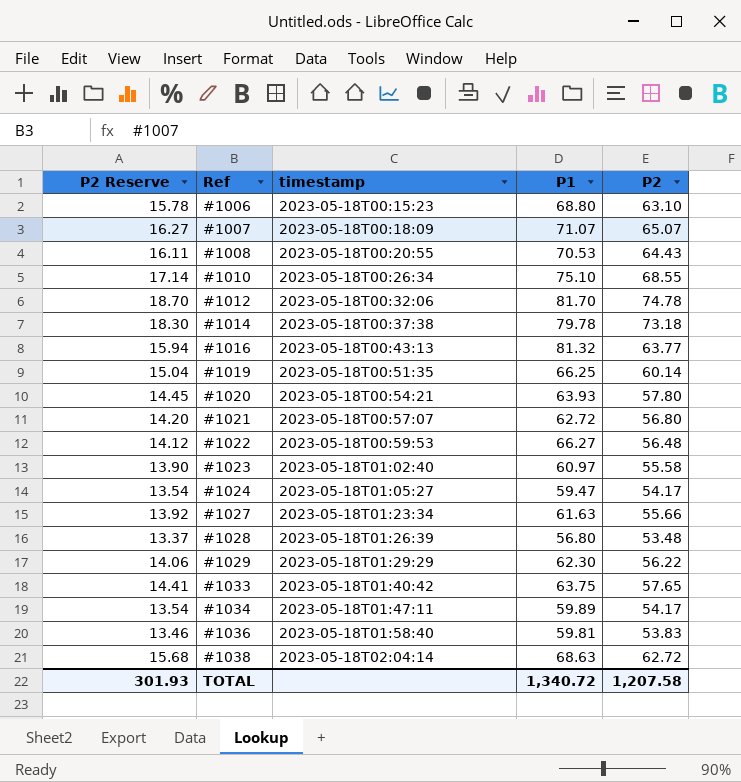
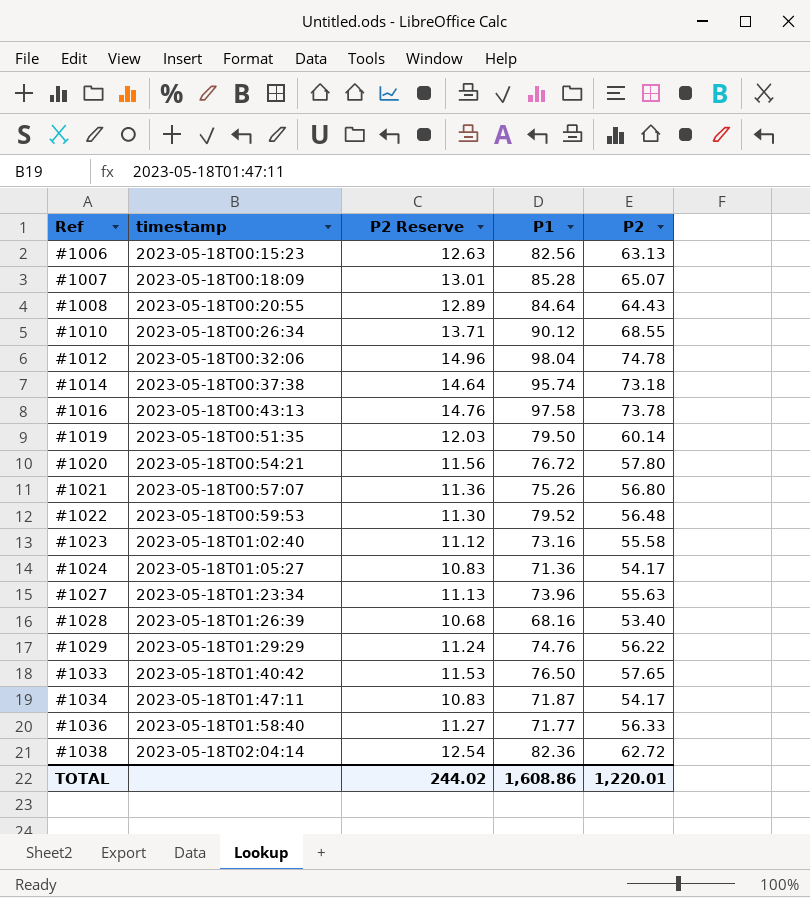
column P2 Reserve | formula: [P2] * 0.25 -> [P2] * 0.2
column P2 Reserve | position: 1 -> 3
#1006 | P1: 68.80 -> 82.56
#1006 | P2: 63.10 -> 63.13
#1007 | P1: 71.07 -> 85.28
#1008 | P1: 70.53 -> 84.64
#1010 | P1: 75.10 -> 90.12
#1012 | P1: 81.70 -> 98.04
#1014 | P1: 79.78 -> 95.74
#1016 | P1: 81.32 -> 97.58
#1016 | P2: 63.77 -> 73.78
#1019 | P1: 66.25 -> 79.50
#1020 | P1: 63.93 -> 76.72
#1021 | P1: 62.72 -> 75.26
#1022 | P1: 66.27 -> 79.52
#1023 | P1: 60.97 -> 73.16
#1024 | P1: 59.47 -> 71.36
#1027 | P1: 61.63 -> 73.96
#1027 | P2: 55.66 -> 55.63
#1028 | P1: 56.80 -> 68.16
#1028 | P2: 53.48 -> 53.40
#1029 | P1: 62.30 -> 74.76
#1033 | P1: 63.75 -> 76.50
#1034 | P1: 59.89 -> 71.87
#1036 | P1: 59.81 -> 71.77
#1036 | P2: 53.83 -> 56.33
#1038 | P1: 68.63 -> 82.36
TOTAL | P2 Reserve: 301.93 -> 244.02
TOTAL | P1: 1,340.72 -> 1,608.86
TOTAL | P2: 1,207.58 -> 1,220.01

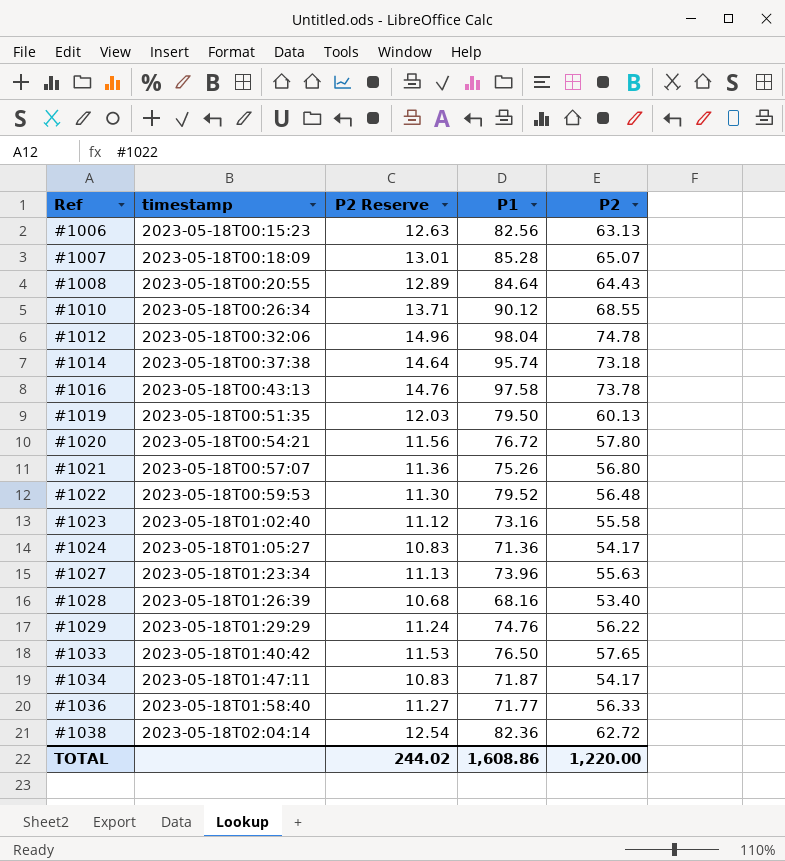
#1019 | P2: 60.14 -> 60.13
TOTAL | P2: 1,220.01 -> 1,220.00

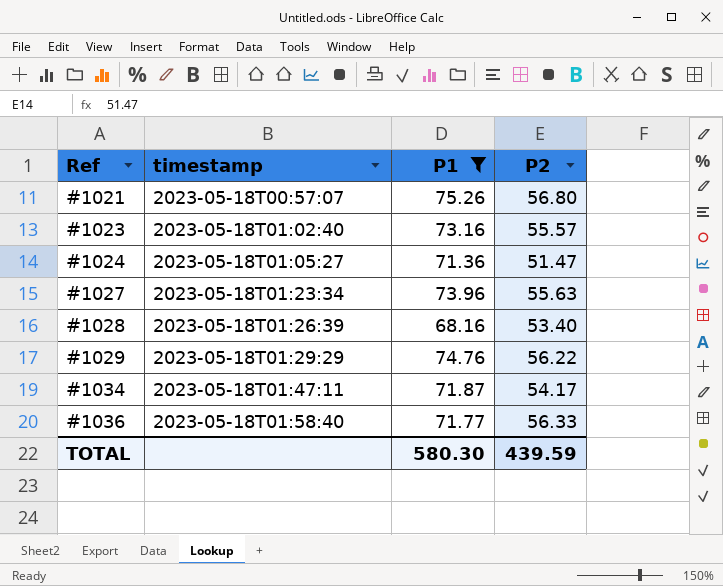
filter: none -> P1 <= 75.26
column P2 Reserve | formula: [P2] * 0.2 -> none
#1023 | P2: 55.58 -> 55.57
#1024 | P2: 54.17 -> 51.47
TOTAL | P1: 1,608.86 -> 580.30
TOTAL | P2: 1,220.00 -> 439.59

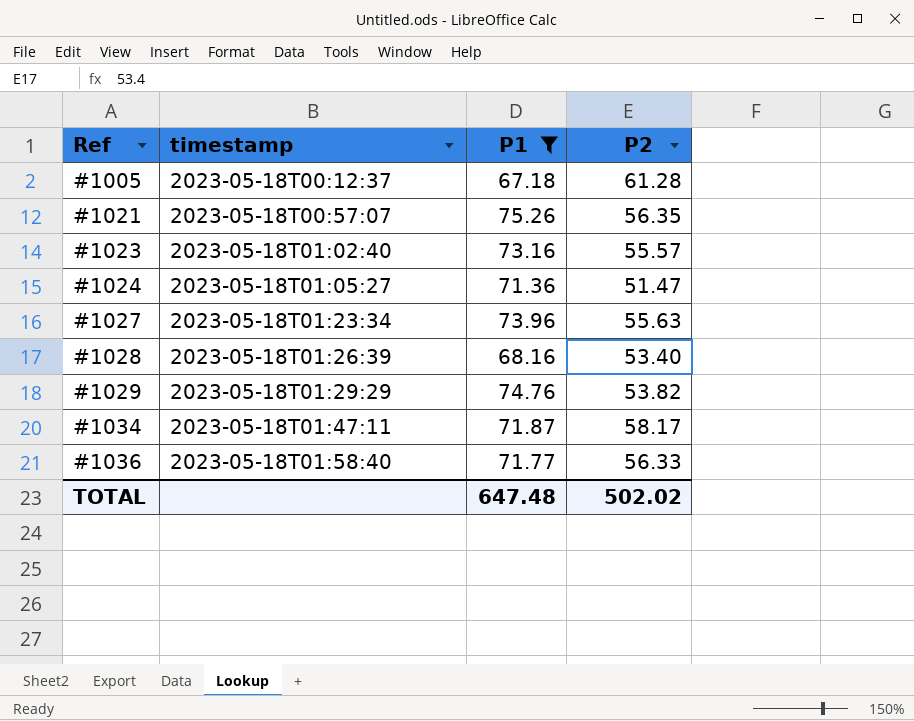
row #1005: none -> 2023-05-18T00:12:37 | 67.18 | 61.28
#1021 | P2: 56.80 -> 56.35
#1029 | P2: 56.22 -> 53.82
#1034 | P2: 54.17 -> 58.17
TOTAL | P1: 580.30 -> 647.48
TOTAL | P2: 439.59 -> 502.02

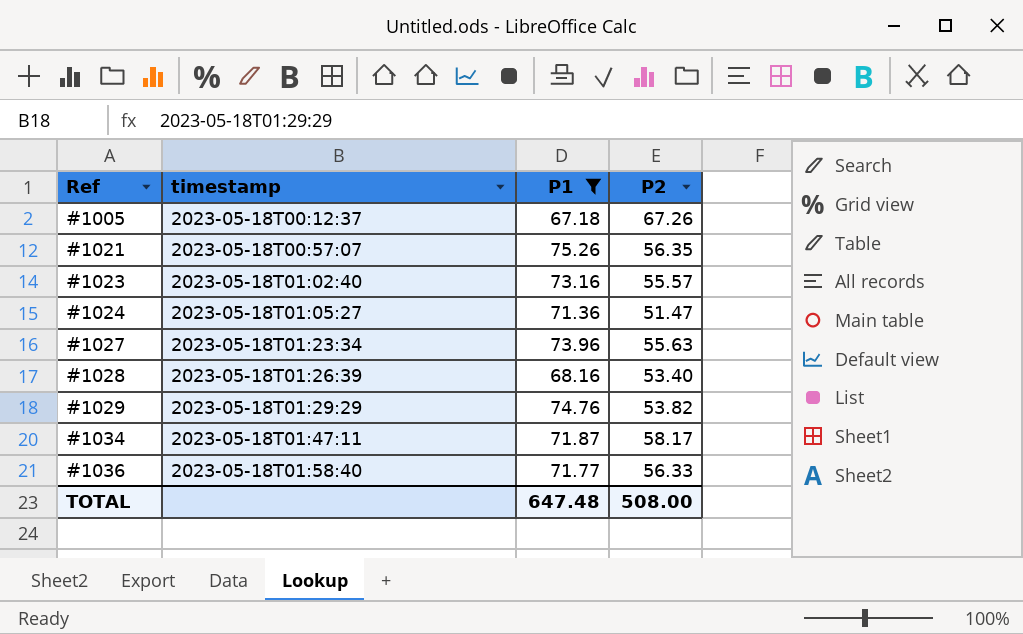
#1005 | P2: 61.28 -> 67.26
TOTAL | P2: 502.02 -> 508.00

